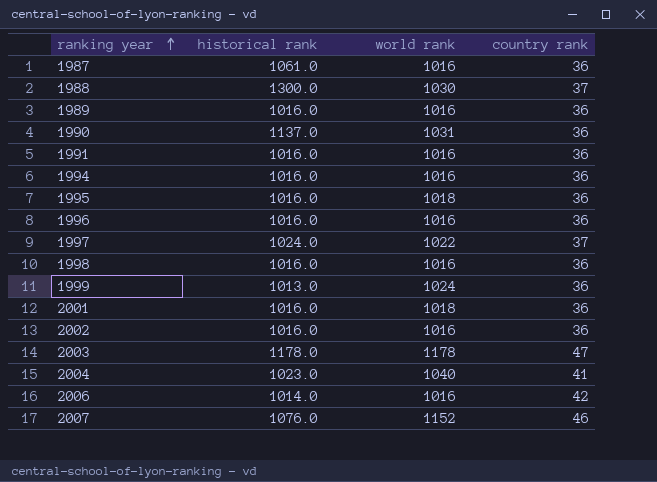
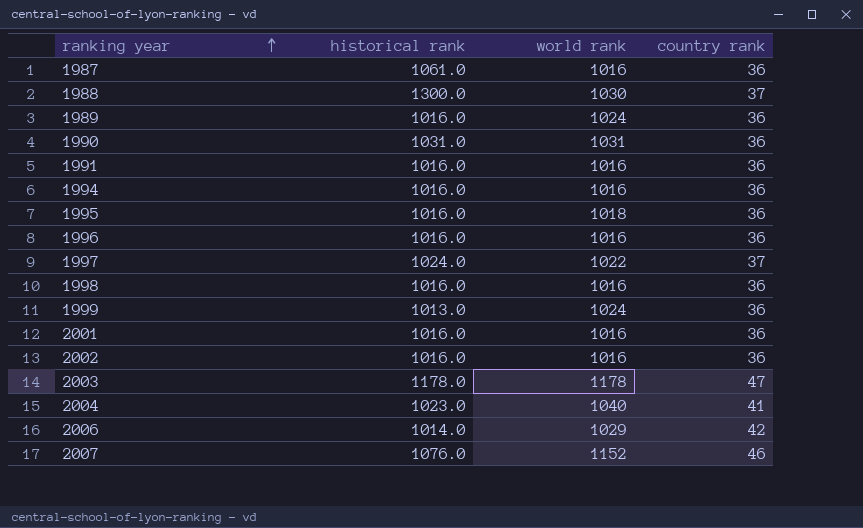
1989 | world rank: 1016 -> 1024
1990 | historical rank: 1137.0 -> 1031.0
2001 | world rank: 1018 -> 1016
2006 | world rank: 1016 -> 1029

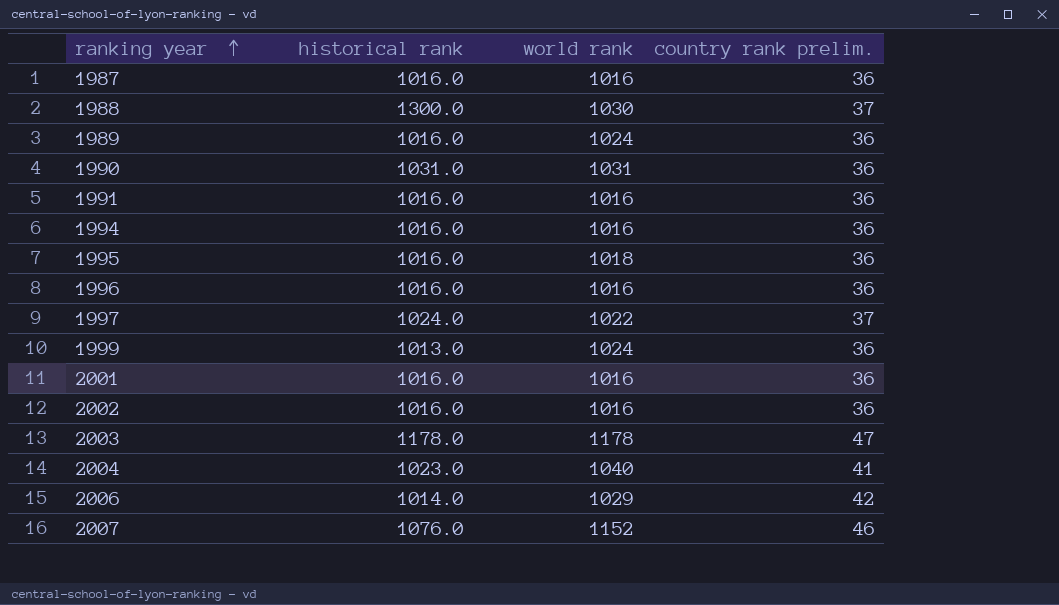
column name: country rank -> country rank prelim.
row 1998: 1016.0 | 1016 | 36 -> none
1987 | historical rank: 1061.0 -> 1016.0

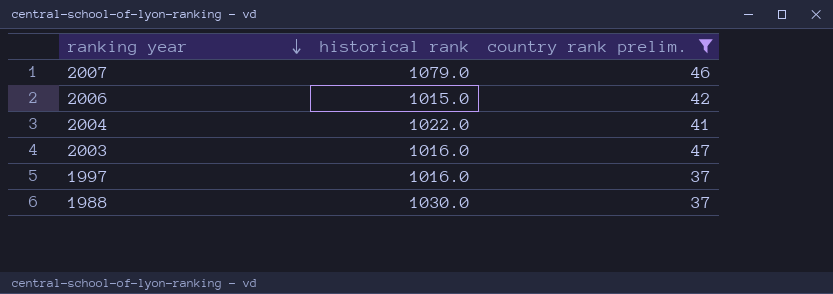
filter: none -> country rank prelim. != 36
row order: ranking year ascending -> ranking year descending
column world rank | position: 3 -> none
2007 | historical rank: 1076.0 -> 1079.0
2006 | historical rank: 1014.0 -> 1015.0
2004 | historical rank: 1023.0 -> 1022.0
2003 | historical rank: 1178.0 -> 1016.0
1997 | historical rank: 1024.0 -> 1016.0
1988 | historical rank: 1300.0 -> 1030.0

